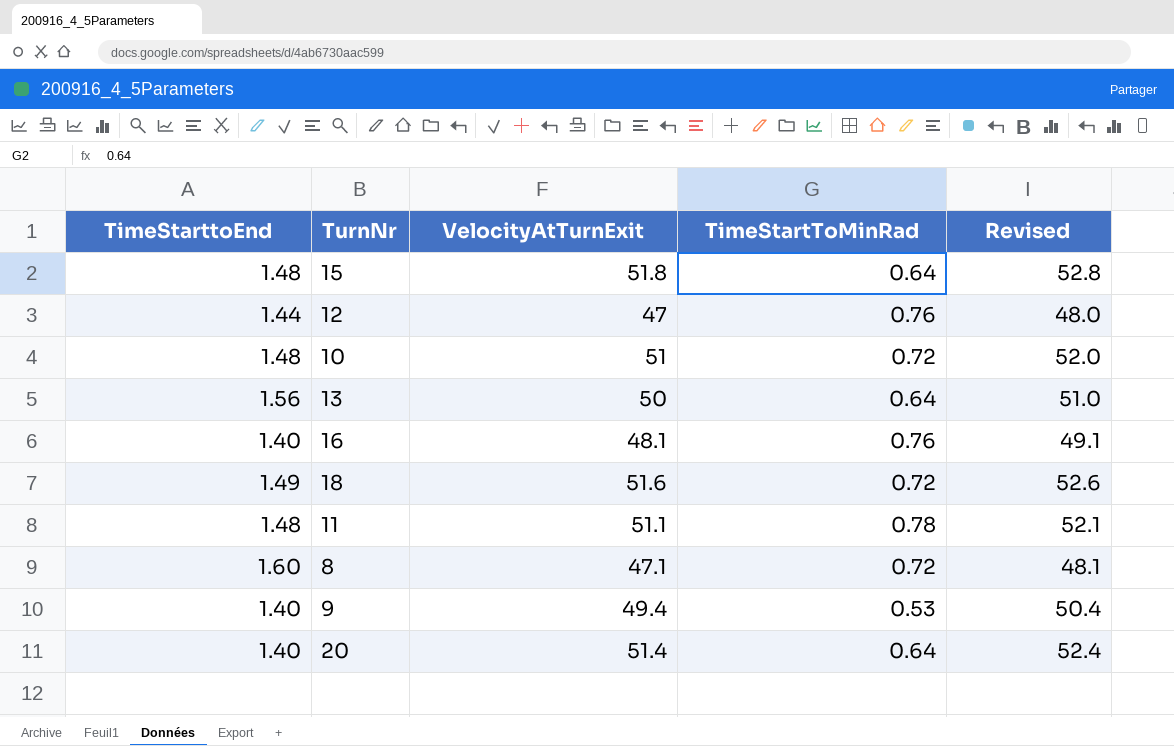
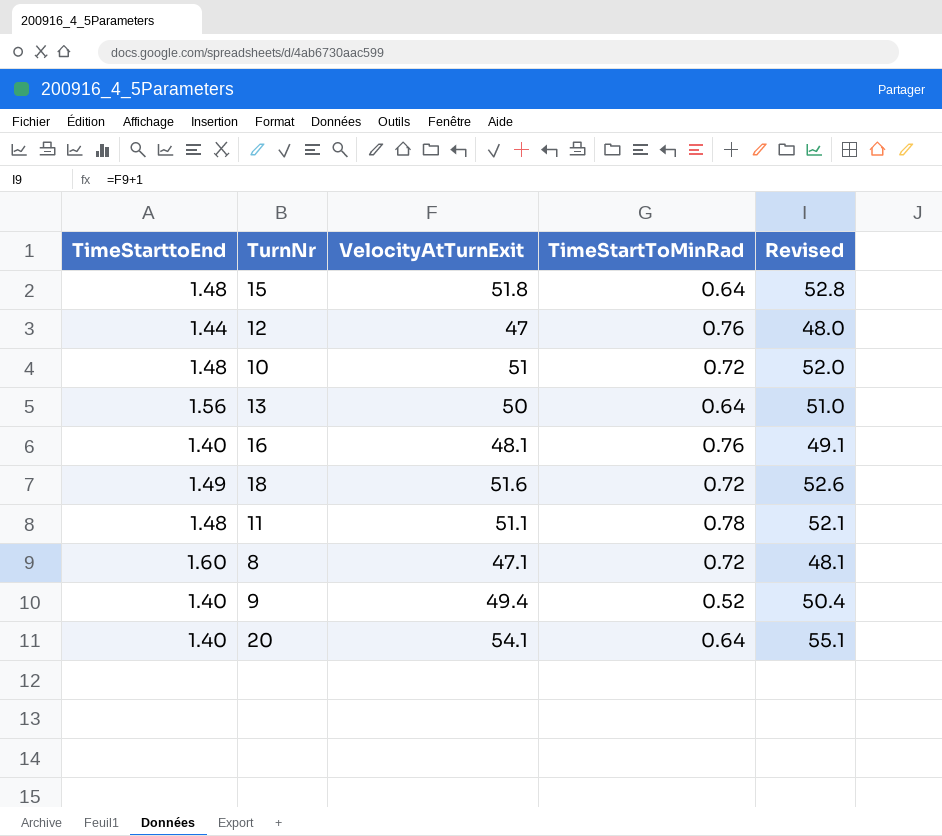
9 | TimeStartToMinRad: 0.53 -> 0.52
20 | VelocityAtTurnExit: 51.4 -> 54.1
20 | Revised: 52.4 -> 55.1

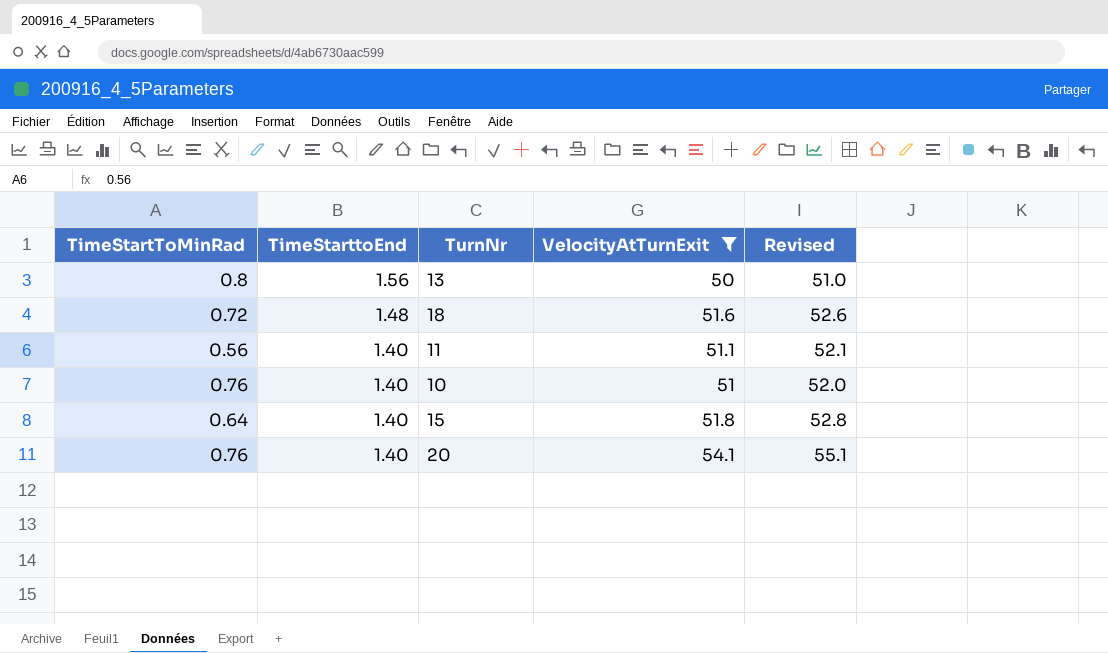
filter: none -> VelocityAtTurnExit >= 50
row order: none -> TimeStarttoEnd descending
column TimeStartToMinRad | position: 4 -> 1
13 | TimeStartToMinRad: 0.64 -> 0.8
18 | TimeStarttoEnd: 1.49 -> 1.48
11 | TimeStartToMinRad: 0.78 -> 0.56
11 | TimeStarttoEnd: 1.48 -> 1.40
10 | TimeStartToMinRad: 0.72 -> 0.76
10 | TimeStarttoEnd: 1.48 -> 1.40
15 | TimeStarttoEnd: 1.48 -> 1.40
20 | TimeStartToMinRad: 0.64 -> 0.76

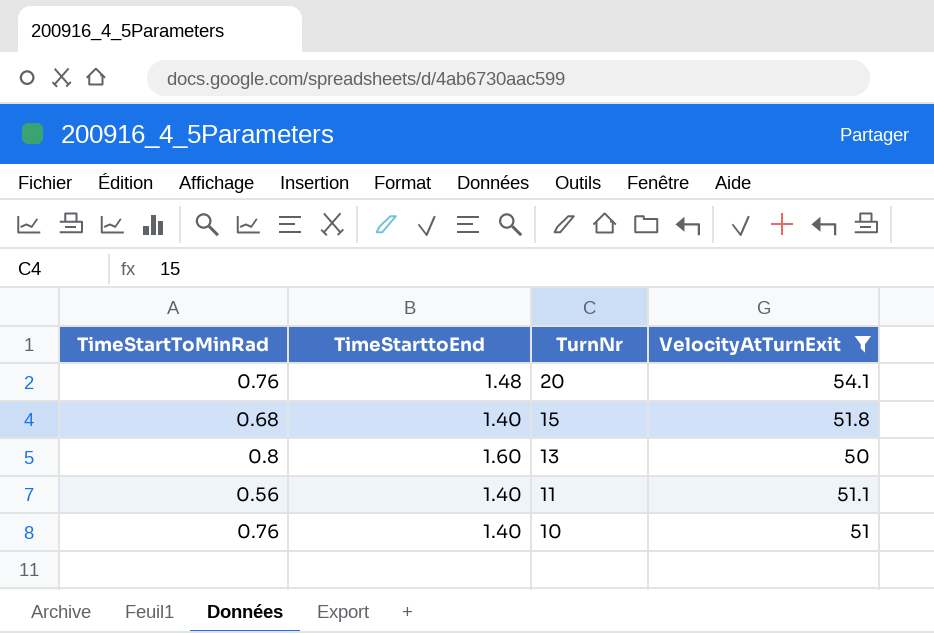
row order: TimeStarttoEnd descending -> TurnNr descending
column Revised | formula: [VelocityAtTurnExit] + 1 -> none
row 18: 0.72 | 1.48 | 51.6 | 52.6 -> none
20 | TimeStarttoEnd: 1.40 -> 1.48
15 | TimeStartToMinRad: 0.64 -> 0.68
13 | TimeStarttoEnd: 1.56 -> 1.60

